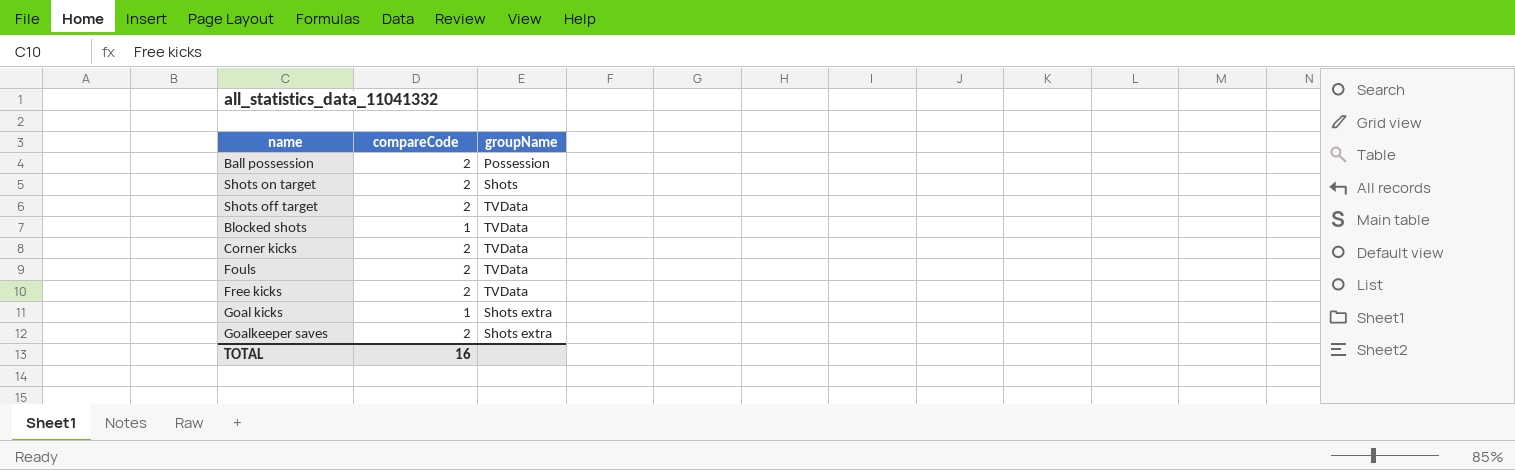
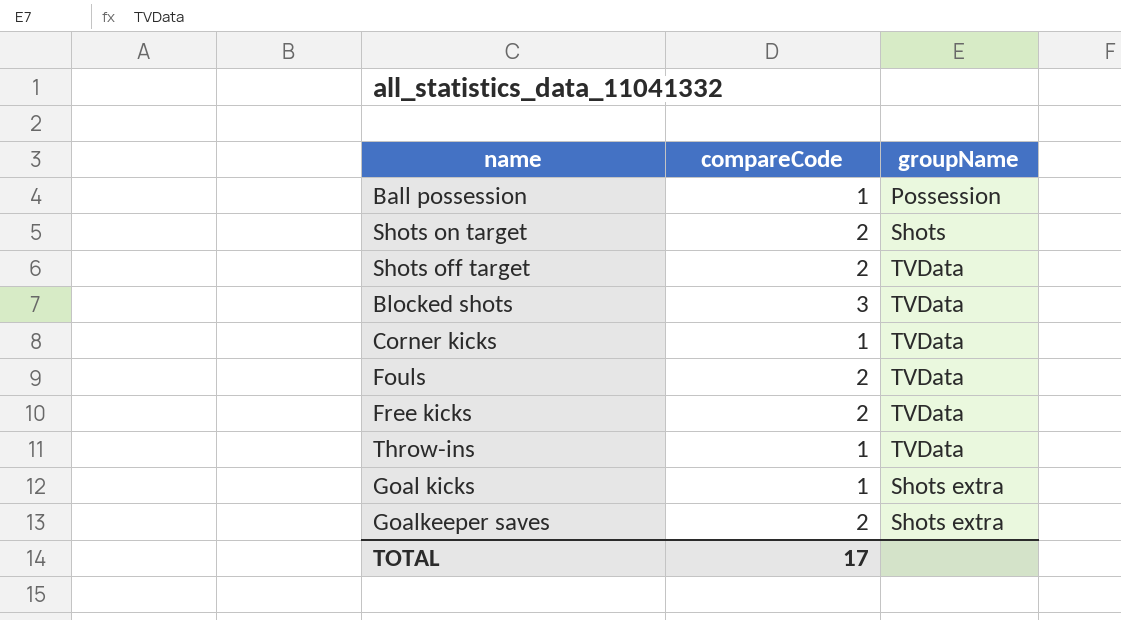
Ball possession | compareCode: 2 -> 1
Blocked shots | compareCode: 1 -> 3
Corner kicks | compareCode: 2 -> 1
row Throw-ins: none -> 1 | TVData
TOTAL | compareCode: 16 -> 17

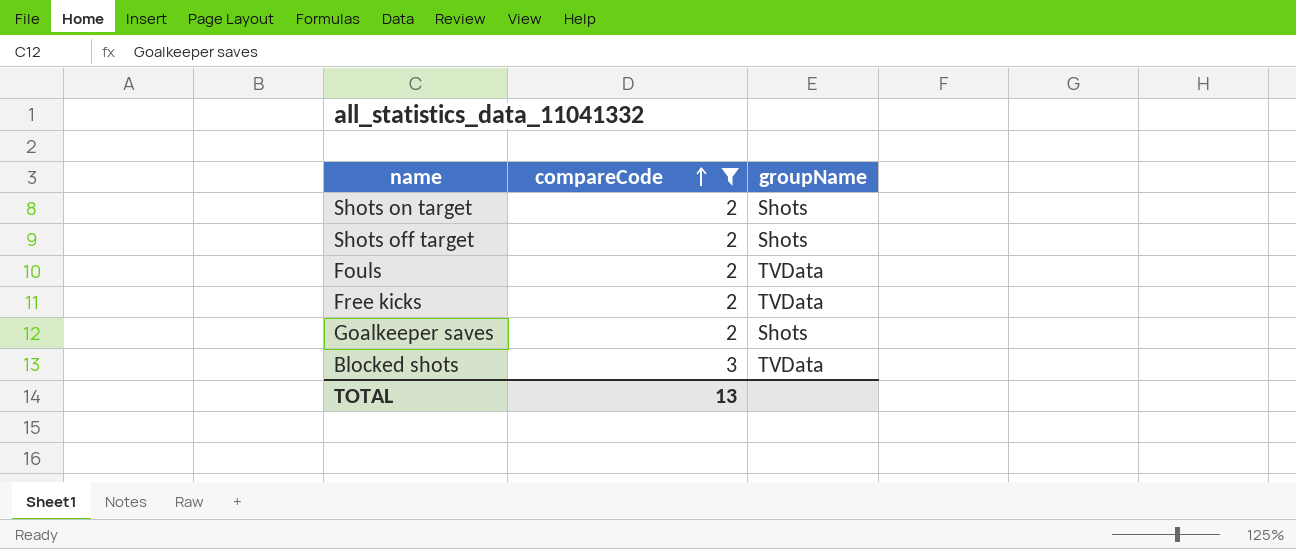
filter: none -> compareCode != 1
row order: none -> compareCode ascending
Shots off target | groupName: TVData -> Shots
Goalkeeper saves | groupName: Shots extra -> Shots
TOTAL | compareCode: 17 -> 13

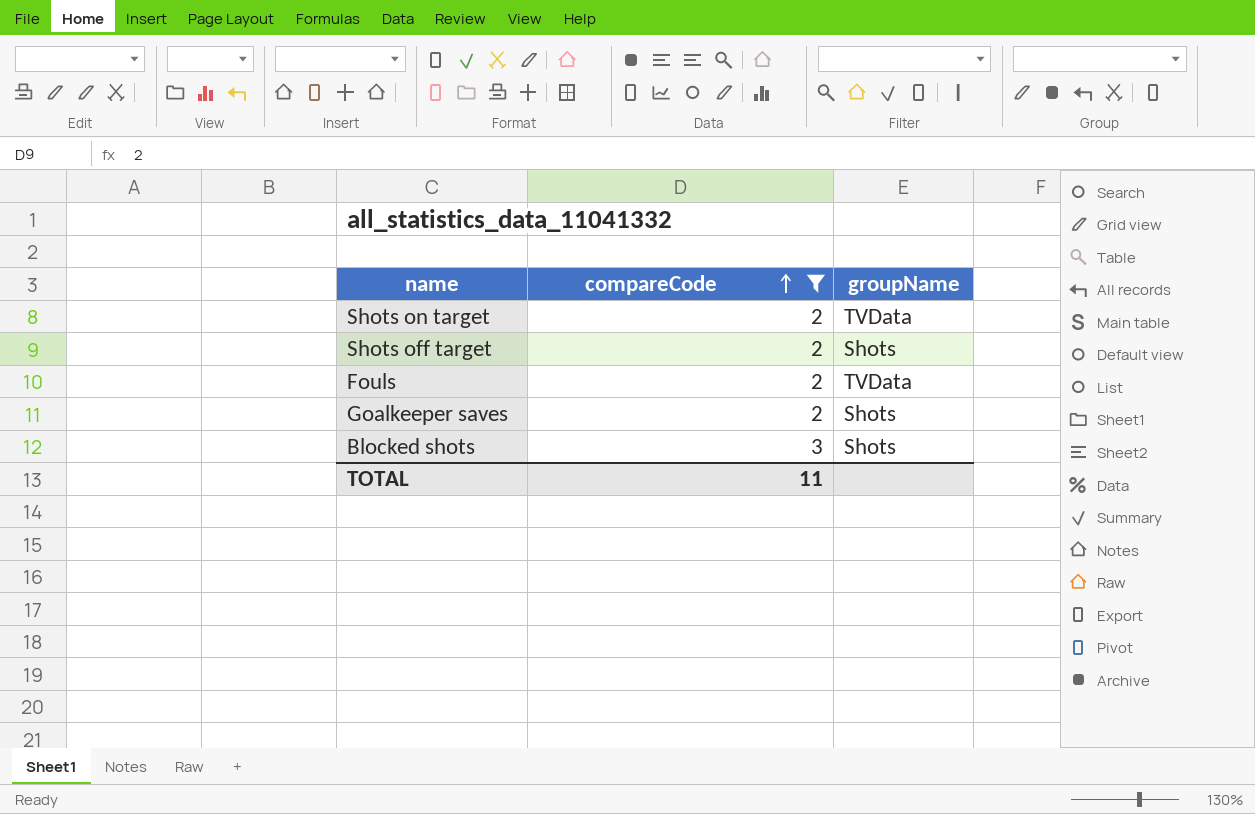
row Free kicks: 2 | TVData -> none
Shots on target | groupName: Shots -> TVData
Blocked shots | groupName: TVData -> Shots
TOTAL | compareCode: 13 -> 11

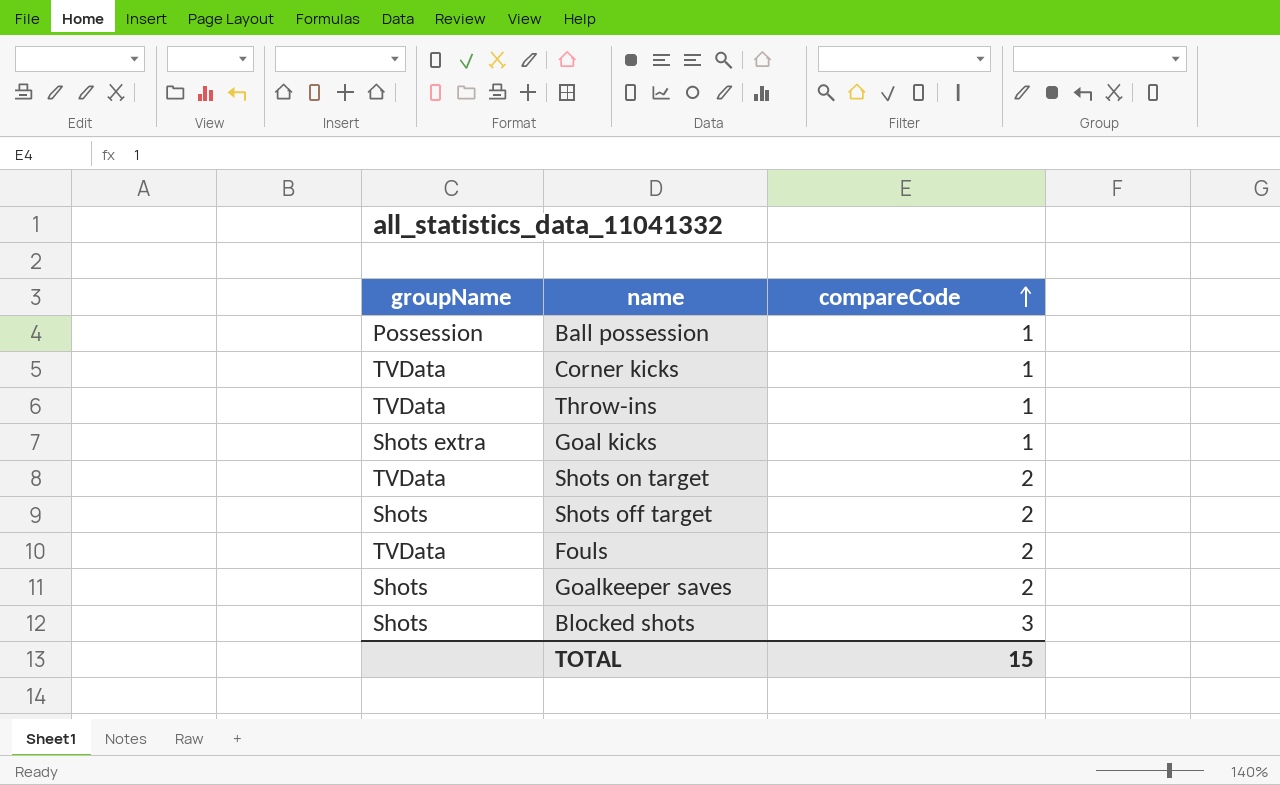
filter: compareCode != 1 -> none
column groupName | position: 3 -> 1
TOTAL | compareCode: 11 -> 15

